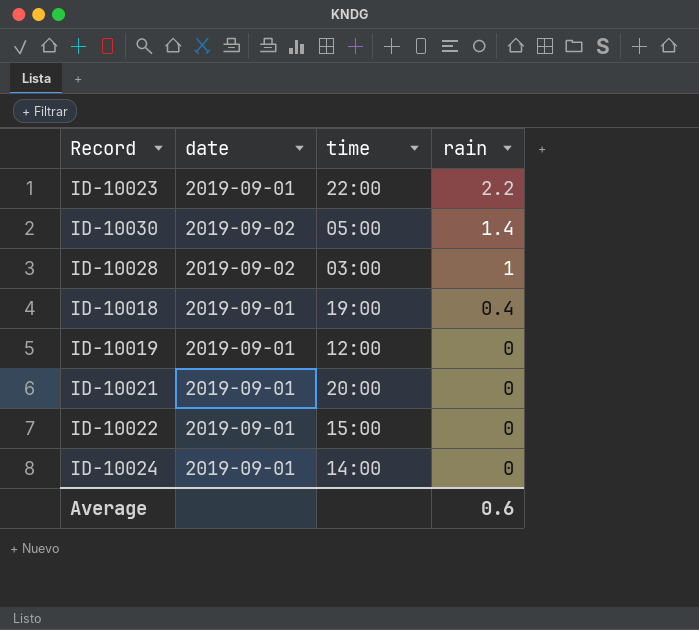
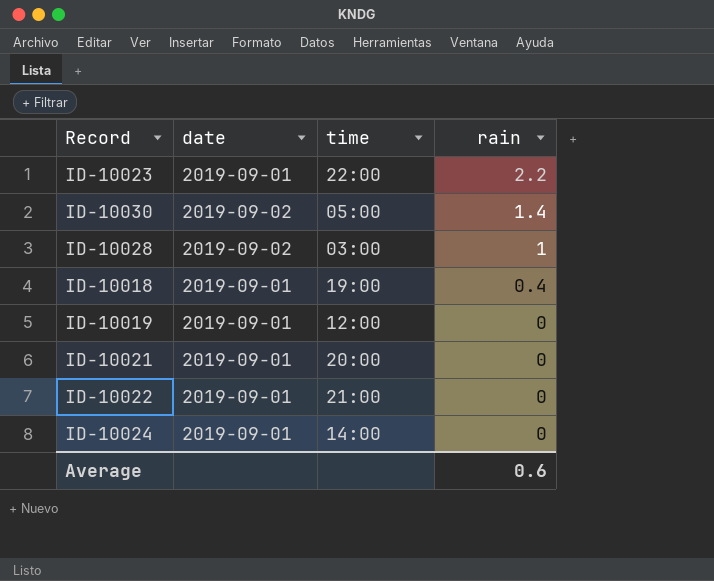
ID-10022 | time: 15:00 -> 21:00

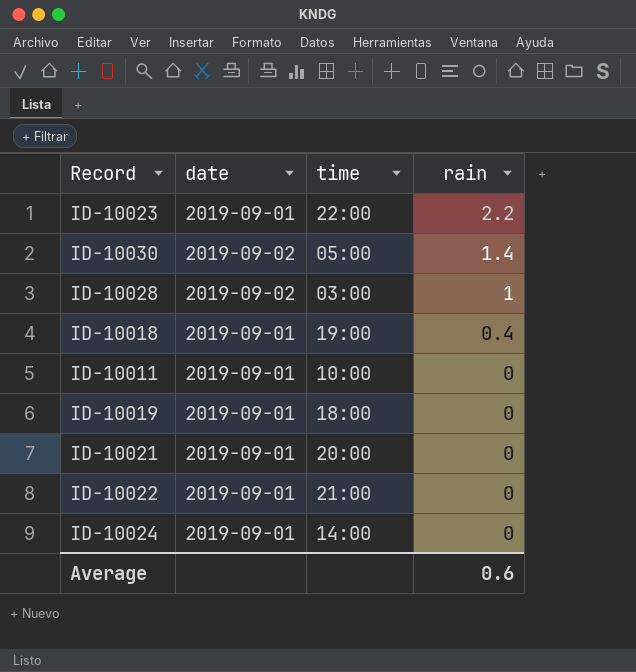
row ID-10011: none -> 2019-09-01 | 10:00 | 0
ID-10019 | time: 12:00 -> 18:00

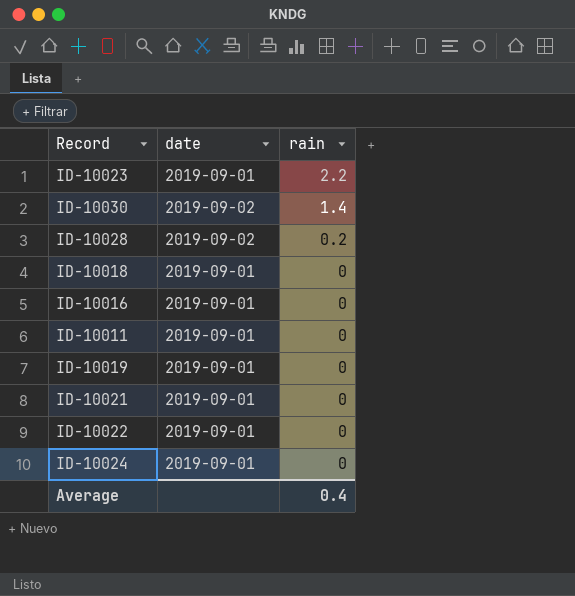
column time | position: 3 -> none
ID-10028 | rain: 1 -> 0.2
ID-10018 | rain: 0.4 -> 0
row ID-10016: none -> 2019-09-01 | 0
Average | rain: 0.6 -> 0.4

